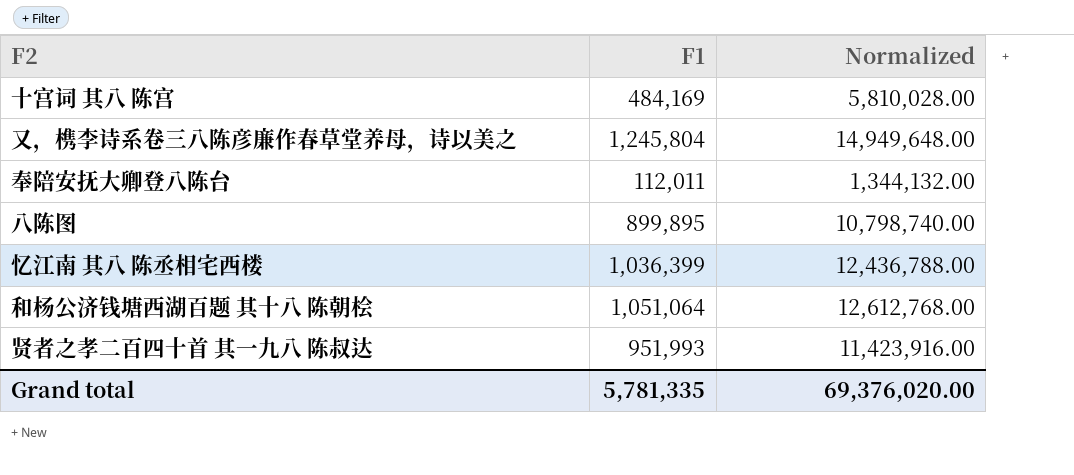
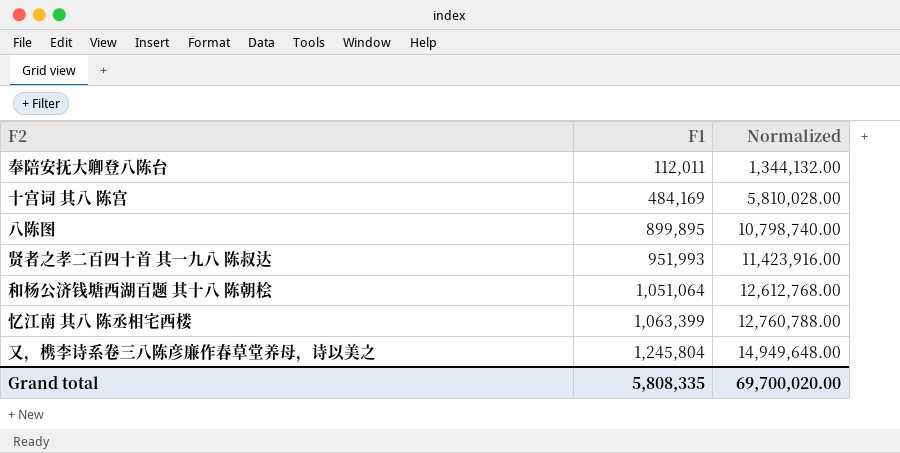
row order: none -> F1 ascending
忆江南 其八 陈丞相宅西楼 | F1: 1,036,399 -> 1,063,399
忆江南 其八 陈丞相宅西楼 | Normalized: 12,436,788.00 -> 12,760,788.00
Grand total | F1: 5,781,335 -> 5,808,335
Grand total | Normalized: 69,376,020.00 -> 69,700,020.00

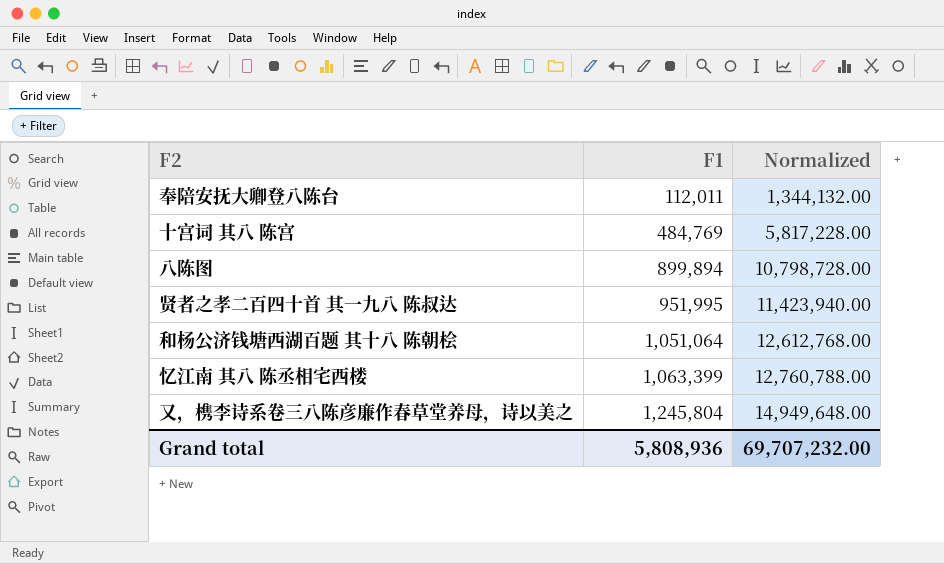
十宫词 其八 陈宫 | F1: 484,169 -> 484,769
十宫词 其八 陈宫 | Normalized: 5,810,028.00 -> 5,817,228.00
八陈图 | F1: 899,895 -> 899,894
八陈图 | Normalized: 10,798,740.00 -> 10,798,728.00
贤者之孝二百四十首 其一九八 陈叔达 | F1: 951,993 -> 951,995
贤者之孝二百四十首 其一九八 陈叔达 | Normalized: 11,423,916.00 -> 11,423,940.00
Grand total | F1: 5,808,335 -> 5,808,936
Grand total | Normalized: 69,700,020.00 -> 69,707,232.00

